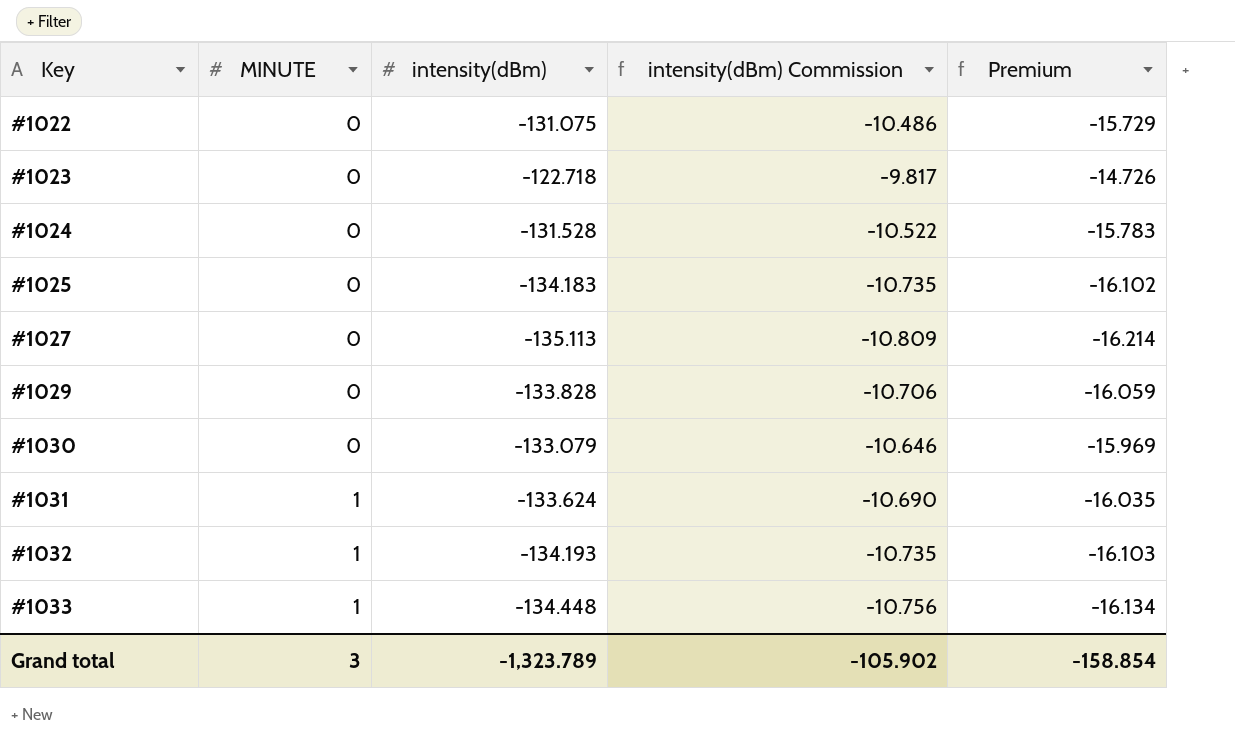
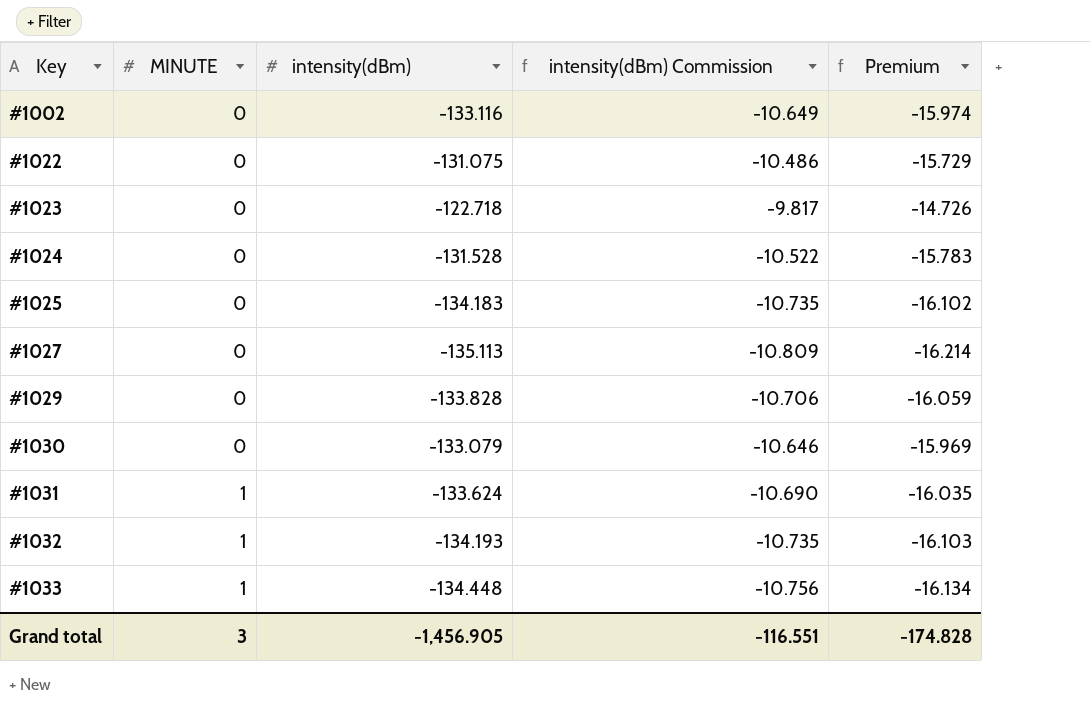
row #1002: none -> 0 | -133.116 | -10.649 | -15.974
Grand total | intensity(dBm): -1,323.789 -> -1,456.905
Grand total | intensity(dBm) Commission: -105.902 -> -116.551
Grand total | Premium: -158.854 -> -174.828

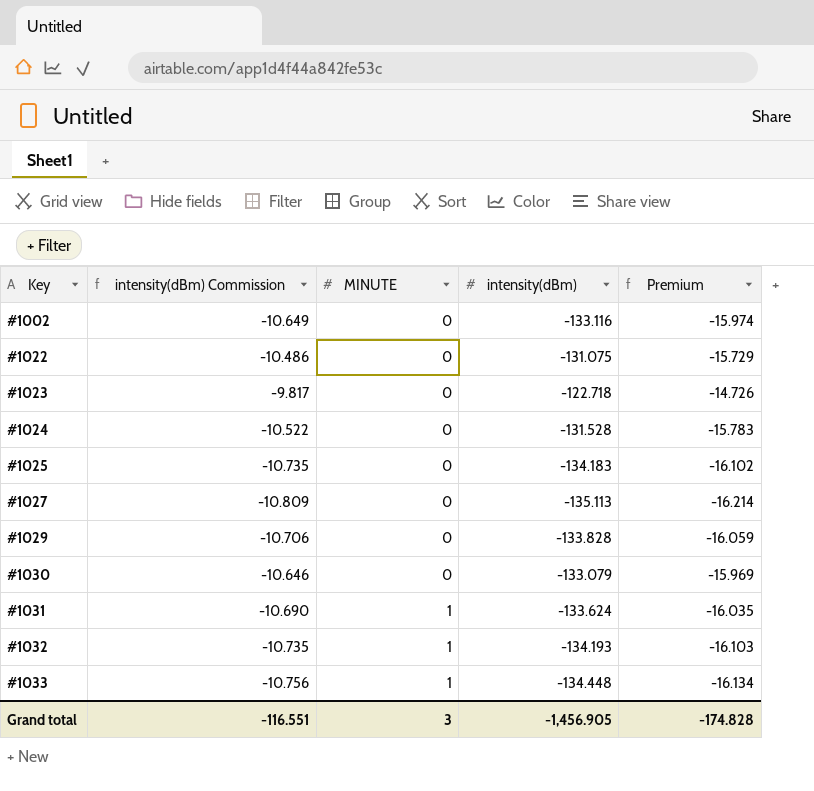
column intensity(dBm) Commission | position: 4 -> 2

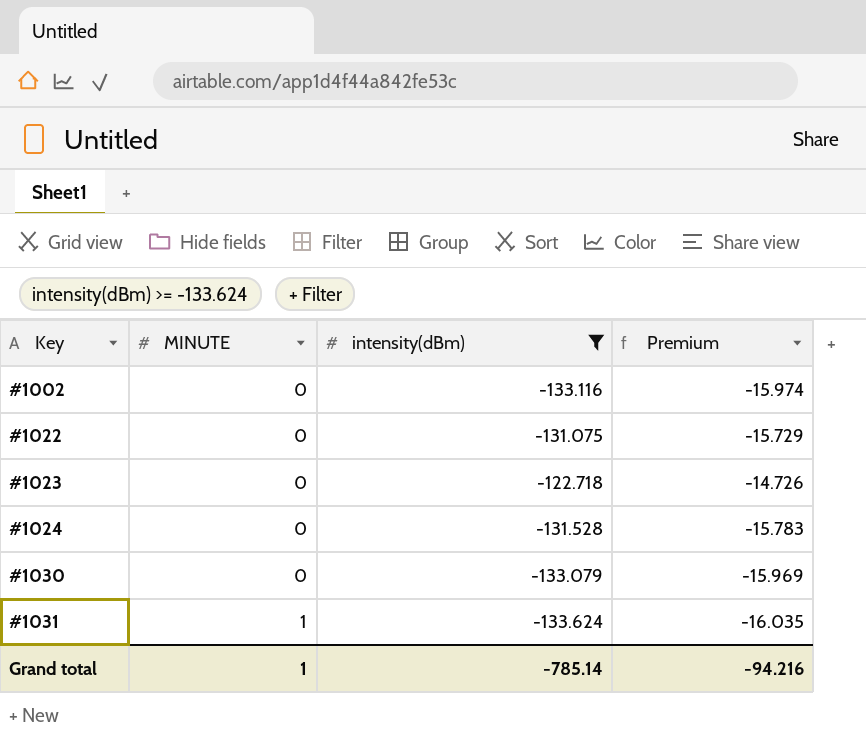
filter: none -> intensity(dBm) >= -133.624
column intensity(dBm) Commission | formula: [intensity(dBm)] * 0.08 -> none
Grand total | MINUTE: 3 -> 1
Grand total | intensity(dBm): -1,456.905 -> -785.14
Grand total | Premium: -174.828 -> -94.216

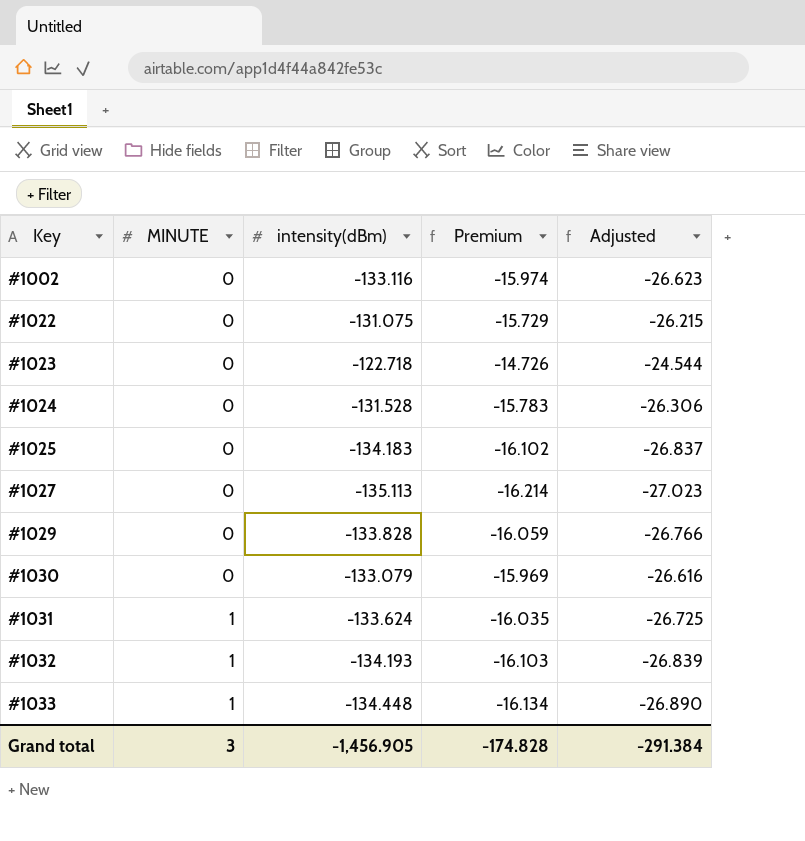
filter: intensity(dBm) >= -133.624 -> none
column Adjusted | formula: none -> [intensity(dBm)] * 0.2
Grand total | MINUTE: 1 -> 3
Grand total | intensity(dBm): -785.14 -> -1,456.905
Grand total | Premium: -94.216 -> -174.828

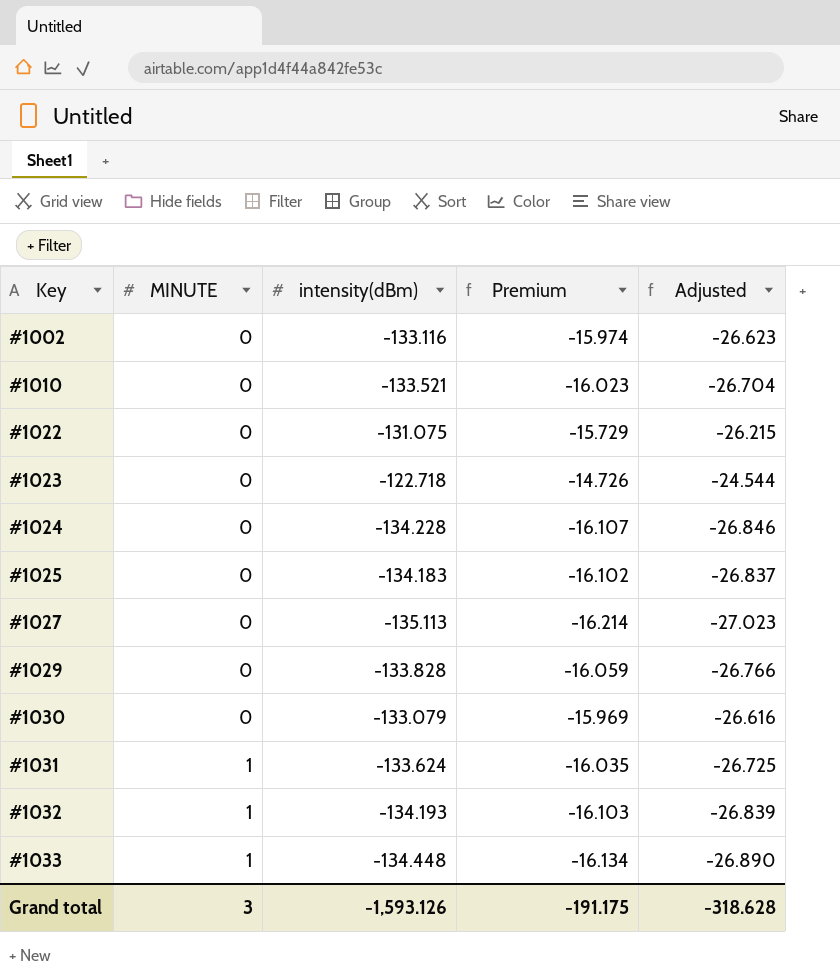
row #1010: none -> 0 | -133.521 | -16.023 | -26.704
#1024 | intensity(dBm): -131.528 -> -134.228
#1024 | Premium: -15.783 -> -16.107
#1024 | Adjusted: -26.306 -> -26.846
Grand total | intensity(dBm): -1,456.905 -> -1,593.126
Grand total | Premium: -174.828 -> -191.175
Grand total | Adjusted: -291.384 -> -318.628

